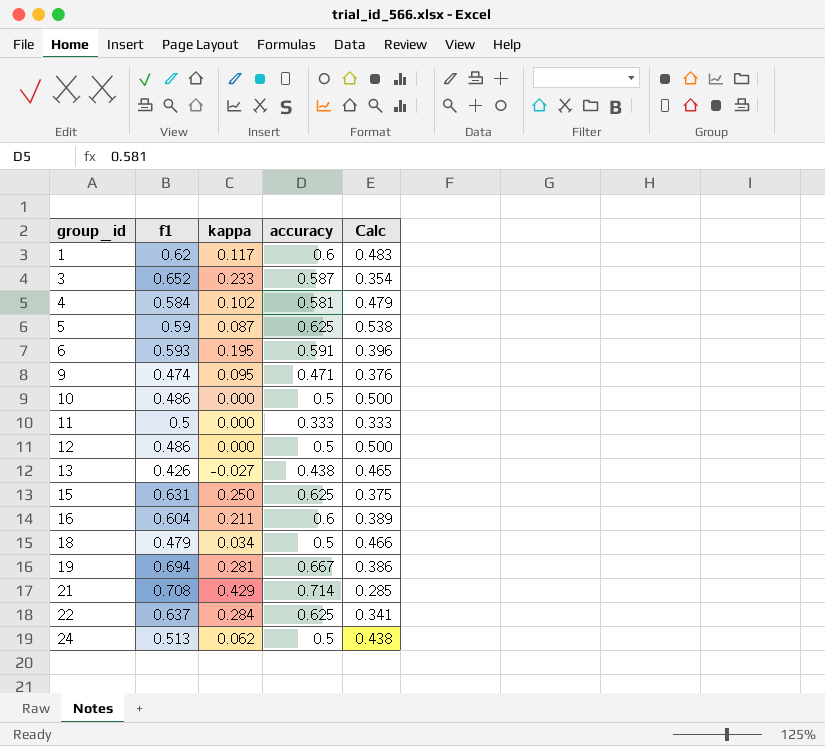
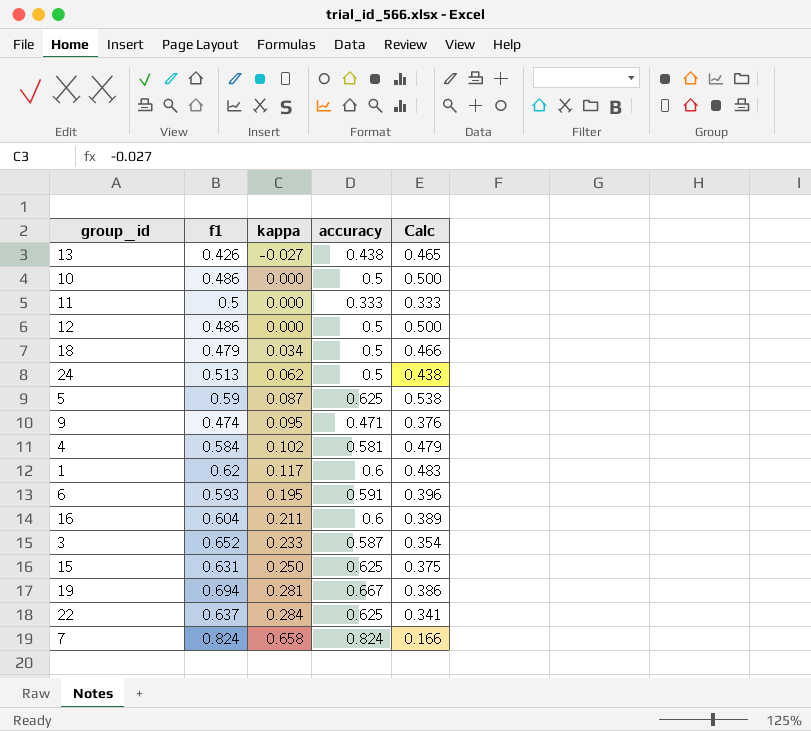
row order: group_id ascending -> kappa ascending
row 21: 0.708 | 0.429 | 0.714 | 0.285 -> none
row 7: none -> 0.824 | 0.658 | 0.824 | 0.166

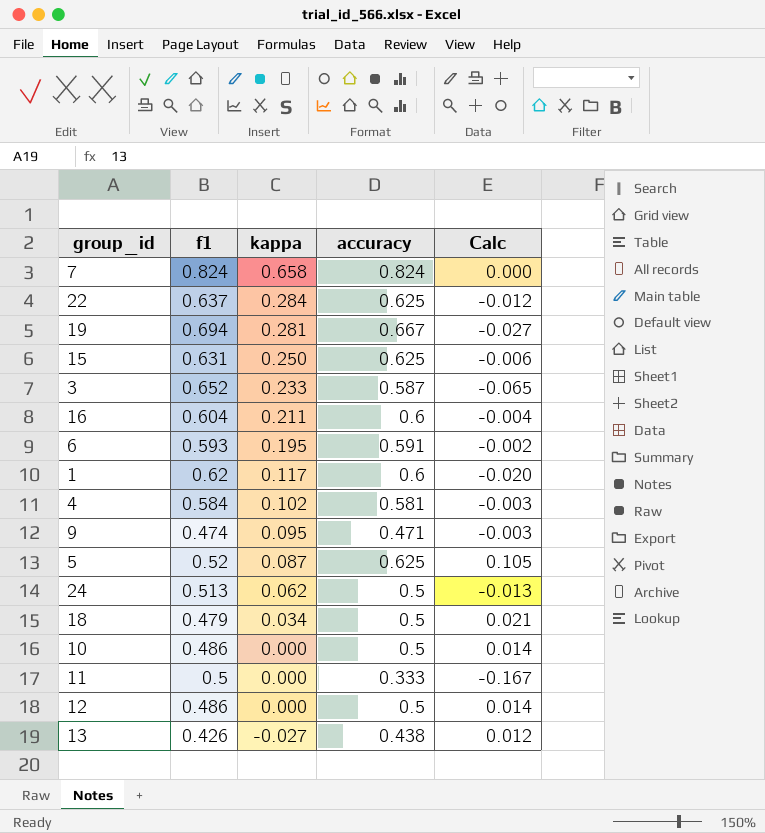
row order: kappa ascending -> kappa descending
column Calc | formula: [accuracy] - [kappa] -> [accuracy] - [f1]
5 | f1: 0.59 -> 0.52

